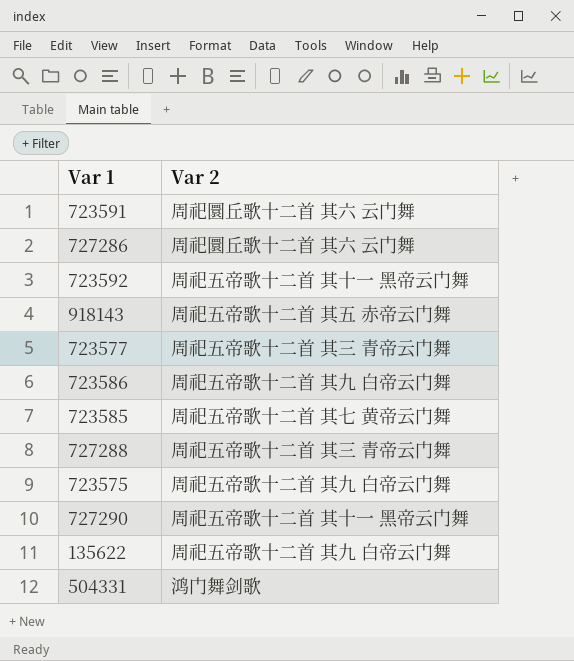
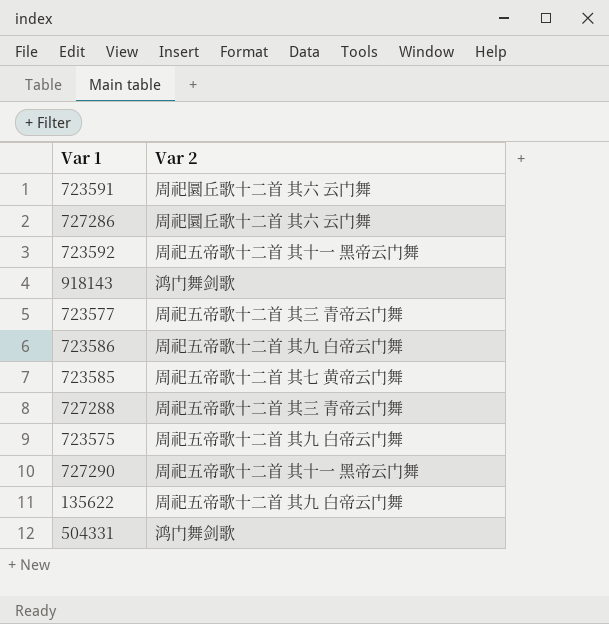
918143 | Var 2: 周祀五帝歌十二首 其五 赤帝云门舞 -> 鸿门舞剑歌

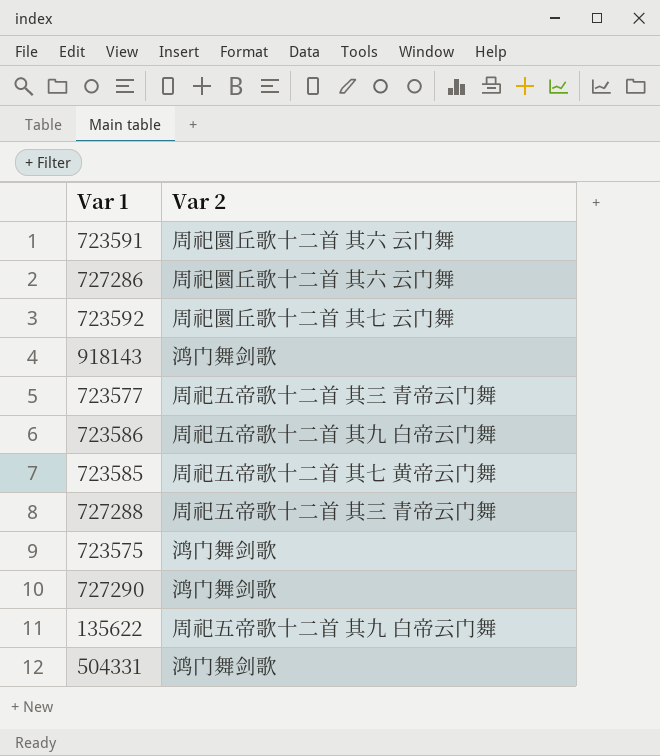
723592 | Var 2: 周祀五帝歌十二首 其十一 黑帝云门舞 -> 周祀圜丘歌十二首 其七 云门舞
723575 | Var 2: 周祀五帝歌十二首 其九 白帝云门舞 -> 鸿门舞剑歌
727290 | Var 2: 周祀五帝歌十二首 其十一 黑帝云门舞 -> 鸿门舞剑歌

